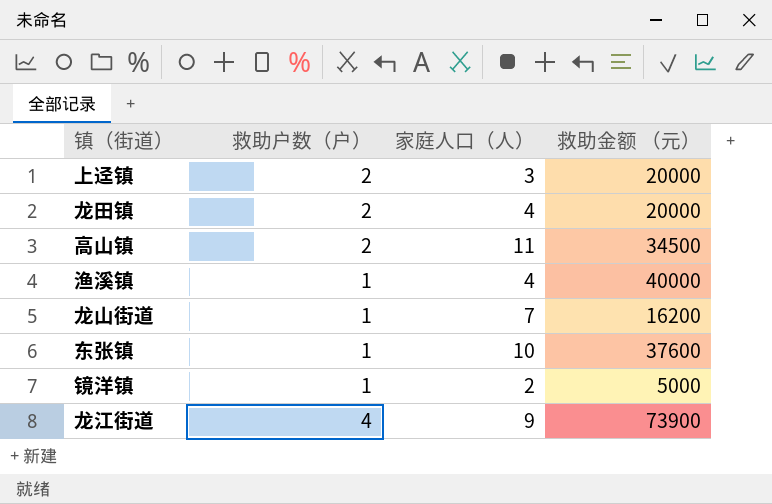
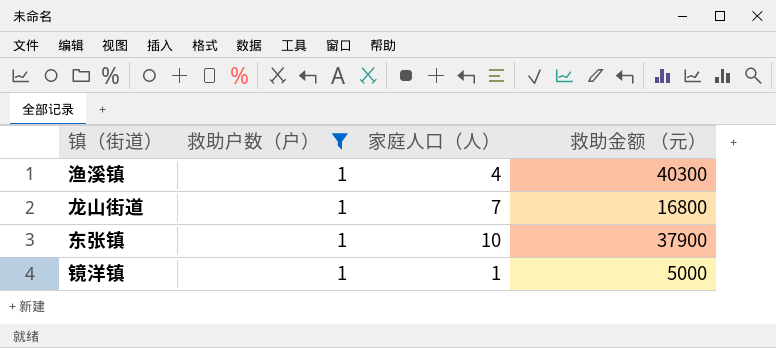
filter: none -> 救助户数（户） = 1
渔溪镇 | 救助金额 （元）: 40000 -> 40300
龙山街道 | 救助金额 （元）: 16200 -> 16800
东张镇 | 救助金额 （元）: 37600 -> 37900
镜洋镇 | 家庭人口（人）: 2 -> 1

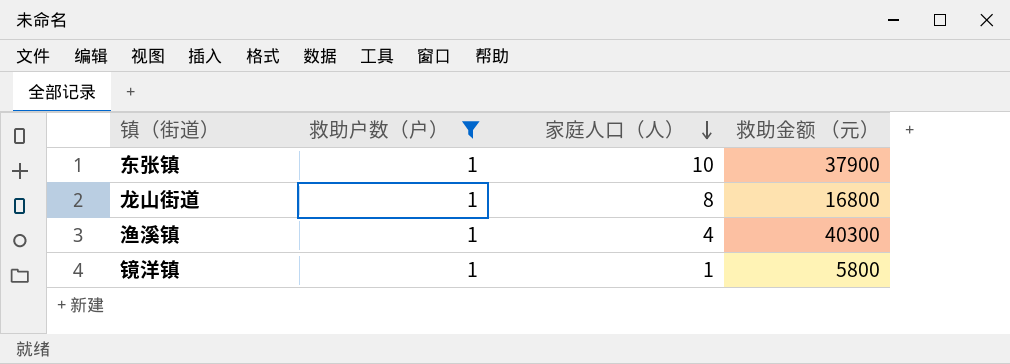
row order: none -> 家庭人口（人） descending
龙山街道 | 家庭人口（人）: 7 -> 8
镜洋镇 | 救助金额 （元）: 5000 -> 5800

